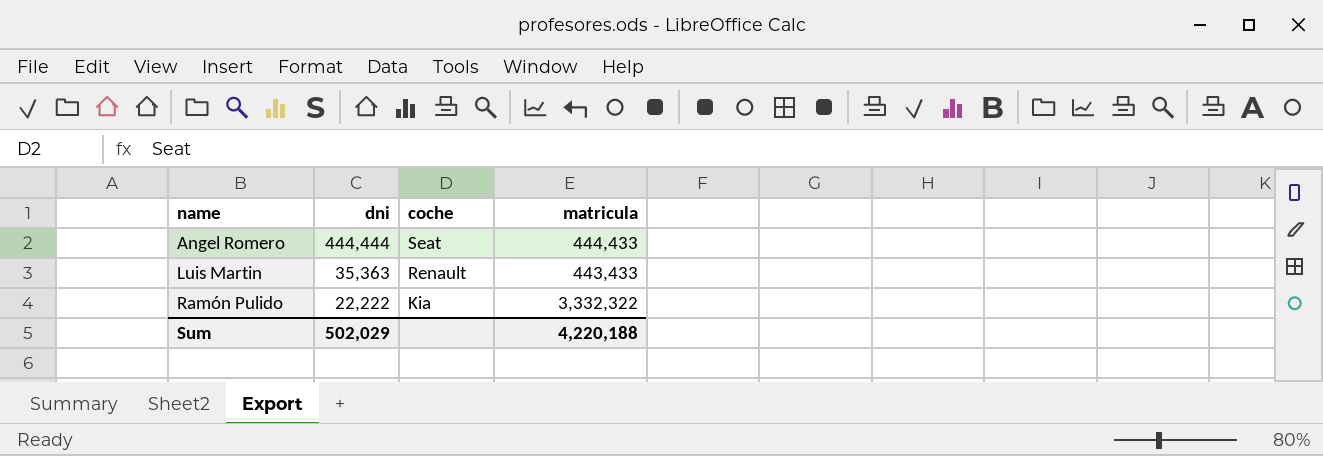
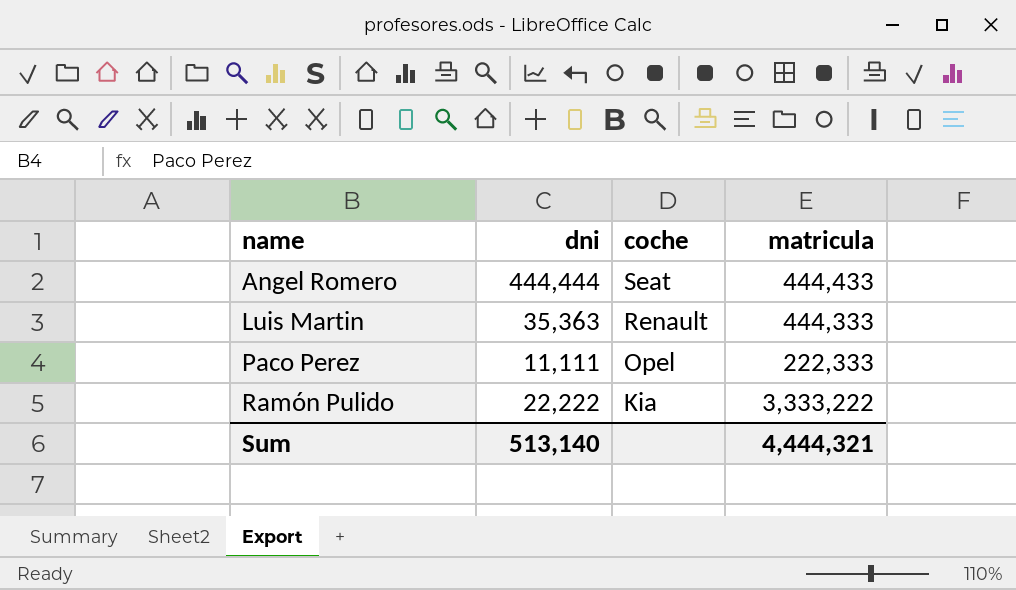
Luis Martin | matricula: 443,433 -> 444,333
row Paco Perez: none -> 11,111 | Opel | 222,333
Ramón Pulido | matricula: 3,332,322 -> 3,333,222
Sum | dni: 502,029 -> 513,140
Sum | matricula: 4,220,188 -> 4,444,321

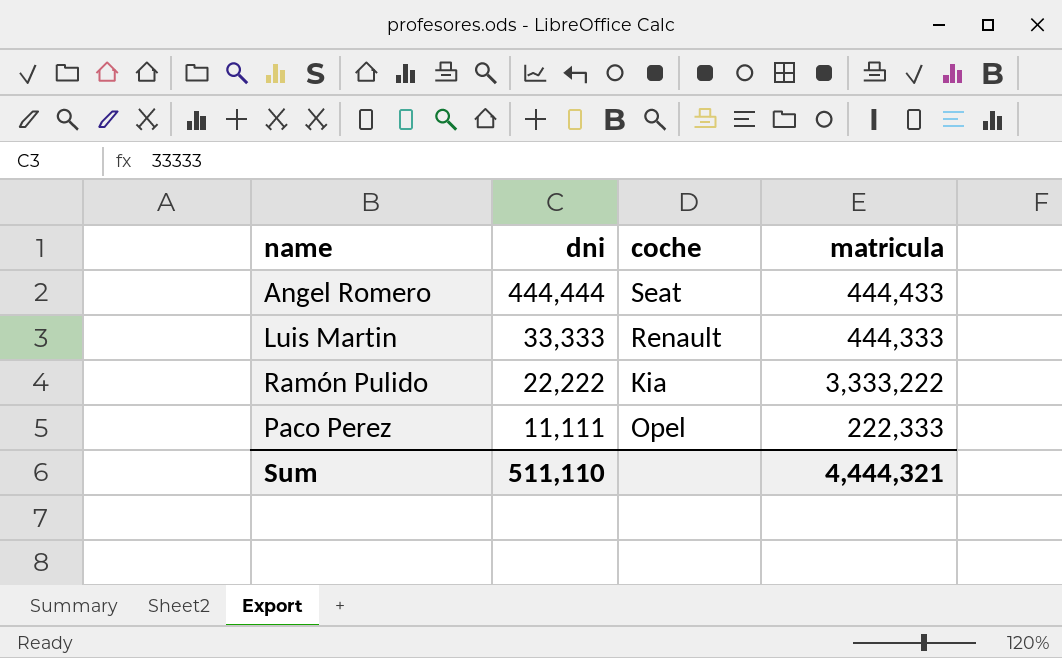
row order: name ascending -> dni descending
Luis Martin | dni: 35,363 -> 33,333
Sum | dni: 513,140 -> 511,110

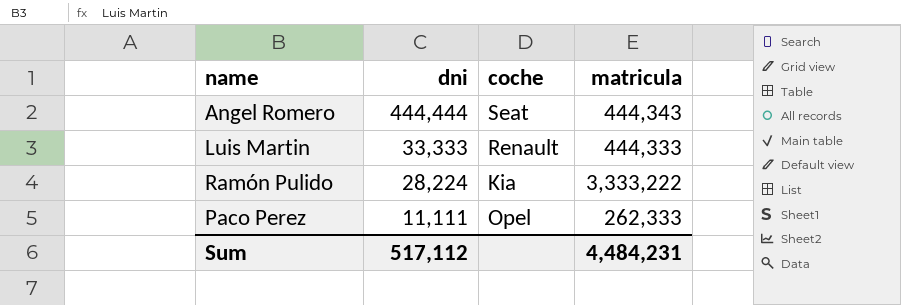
Angel Romero | matricula: 444,433 -> 444,343
Ramón Pulido | dni: 22,222 -> 28,224
Paco Perez | matricula: 222,333 -> 262,333
Sum | dni: 511,110 -> 517,112
Sum | matricula: 4,444,321 -> 4,484,231

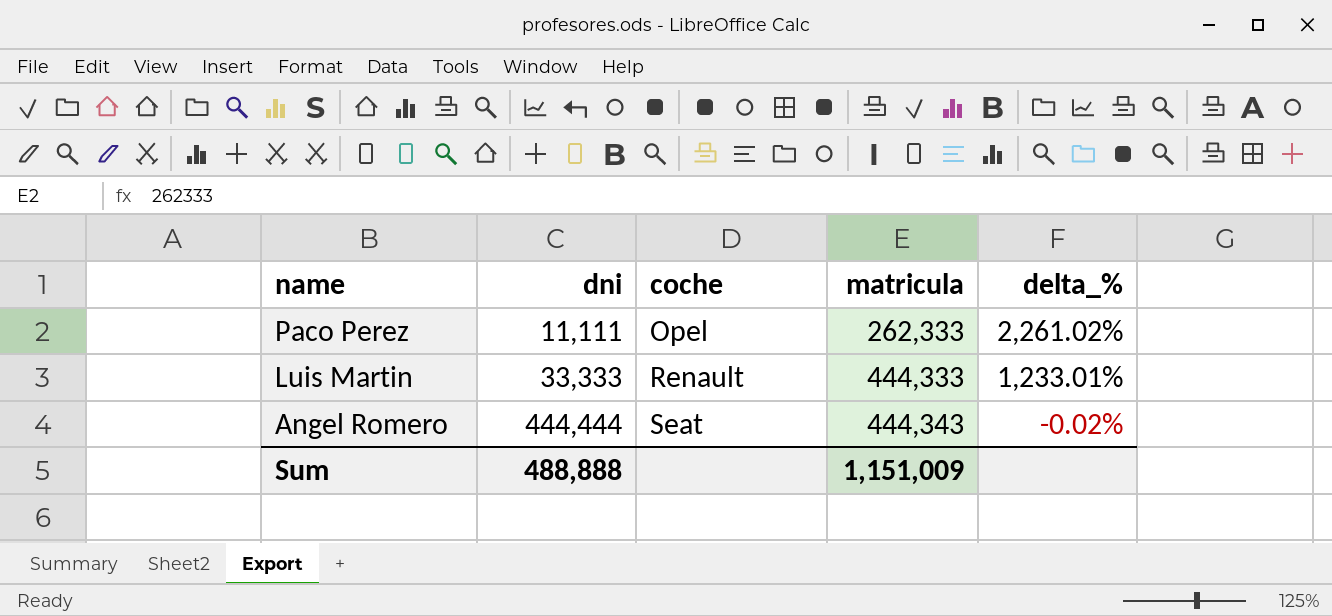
row order: dni descending -> name descending
column delta_% | formula: none -> ([matricula] - [dni]) / [dni]
row Ramón Pulido: 28,224 | Kia | 3,333,222 -> none
Sum | dni: 517,112 -> 488,888
Sum | matricula: 4,484,231 -> 1,151,009

